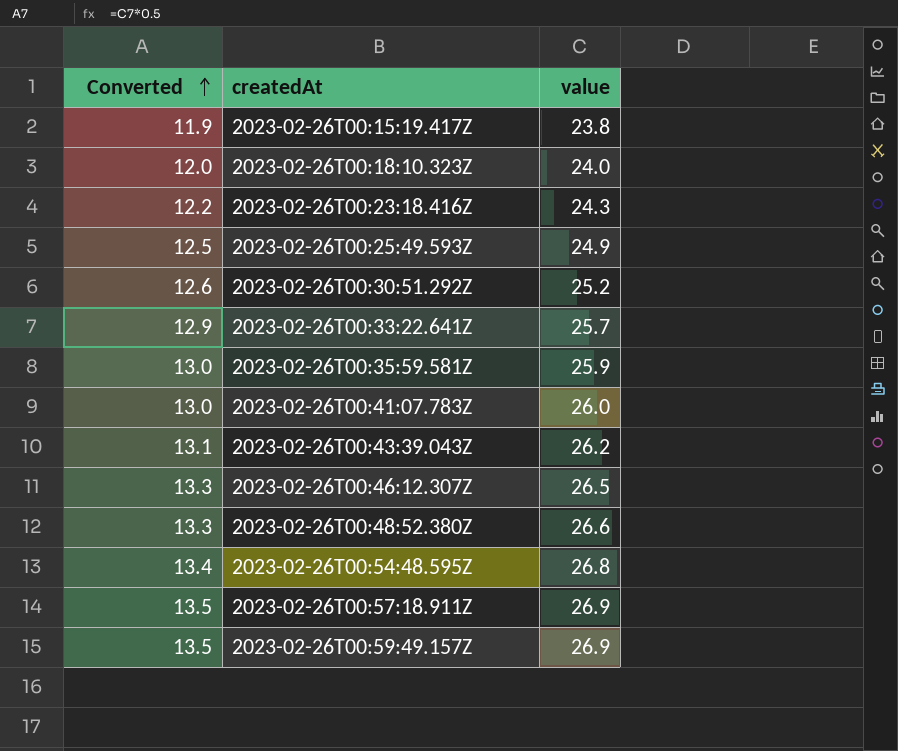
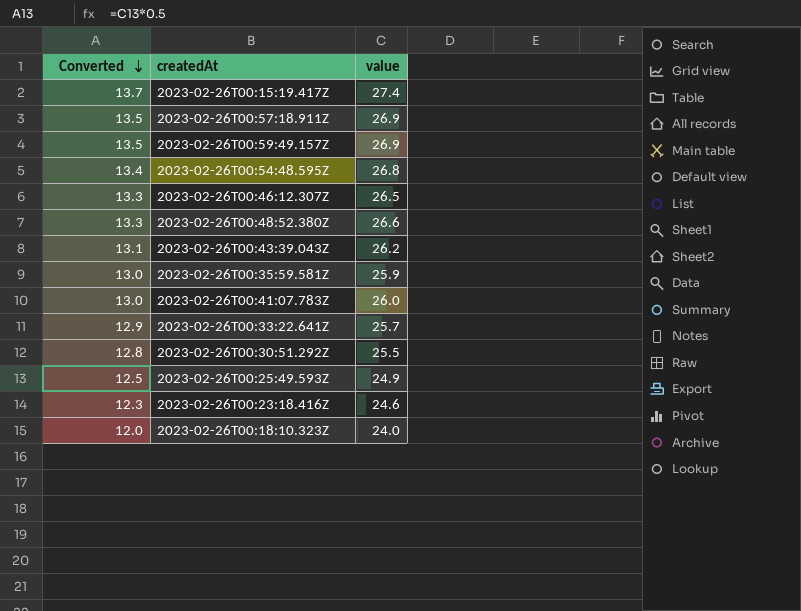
row order: Converted ascending -> Converted descending
2023-02-26T00:15:19.417Z | Converted: 11.9 -> 13.7
2023-02-26T00:15:19.417Z | value: 23.8 -> 27.4
2023-02-26T00:30:51.292Z | Converted: 12.6 -> 12.8
2023-02-26T00:30:51.292Z | value: 25.2 -> 25.5
2023-02-26T00:23:18.416Z | Converted: 12.2 -> 12.3
2023-02-26T00:23:18.416Z | value: 24.3 -> 24.6

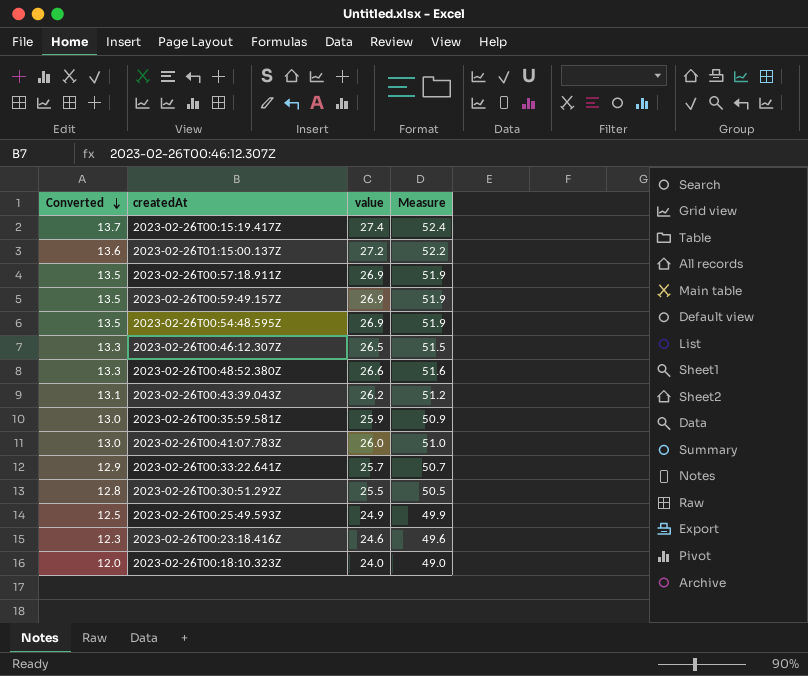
column Measure | formula: none -> [value] + 25
row 2023-02-26T01:15:00.137Z: none -> 13.6 | 27.2 | 52.2
2023-02-26T00:54:48.595Z | Converted: 13.4 -> 13.5
2023-02-26T00:54:48.595Z | value: 26.8 -> 26.9

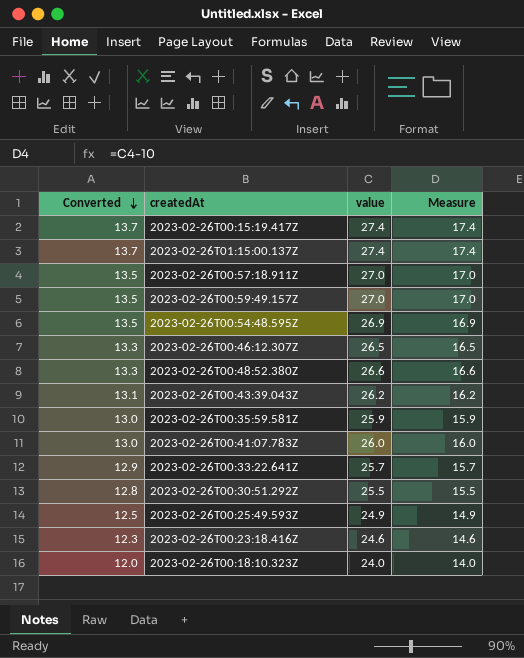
column Measure | formula: [value] + 25 -> [value] - 10
2023-02-26T01:15:00.137Z | Converted: 13.6 -> 13.7
2023-02-26T01:15:00.137Z | value: 27.2 -> 27.4
2023-02-26T00:57:18.911Z | value: 26.9 -> 27.0
2023-02-26T00:59:49.157Z | value: 26.9 -> 27.0

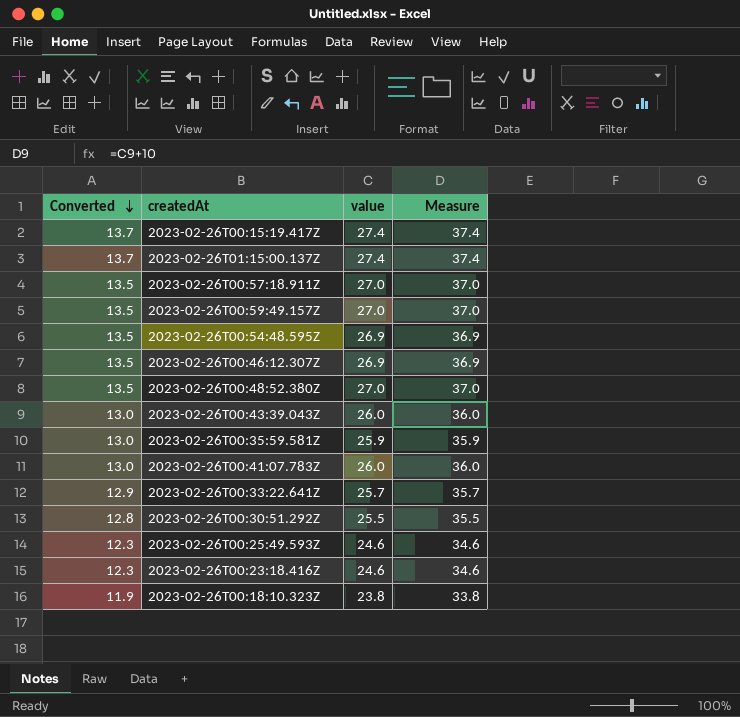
column Measure | formula: [value] - 10 -> [value] + 10
2023-02-26T00:46:12.307Z | Converted: 13.3 -> 13.5
2023-02-26T00:46:12.307Z | value: 26.5 -> 26.9
2023-02-26T00:48:52.380Z | Converted: 13.3 -> 13.5
2023-02-26T00:48:52.380Z | value: 26.6 -> 27.0
2023-02-26T00:43:39.043Z | Converted: 13.1 -> 13.0
2023-02-26T00:43:39.043Z | value: 26.2 -> 26.0
2023-02-26T00:25:49.593Z | Converted: 12.5 -> 12.3
2023-02-26T00:25:49.593Z | value: 24.9 -> 24.6
2023-02-26T00:18:10.323Z | Converted: 12.0 -> 11.9
2023-02-26T00:18:10.323Z | value: 24.0 -> 23.8

